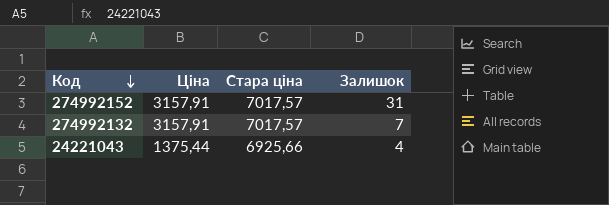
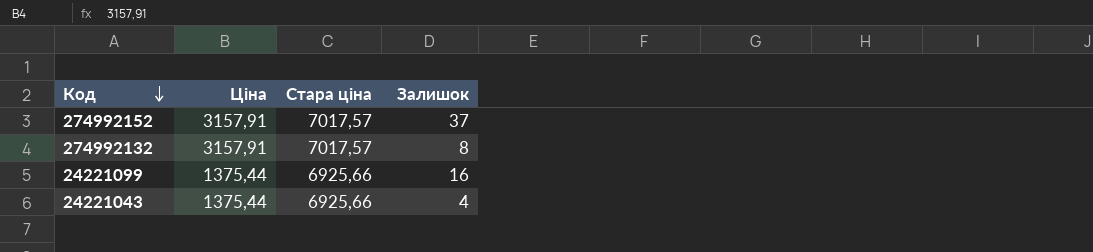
274992152 | Залишок: 31 -> 37
274992132 | Залишок: 7 -> 8
row 24221099: none -> 1375,44 | 6925,66 | 16

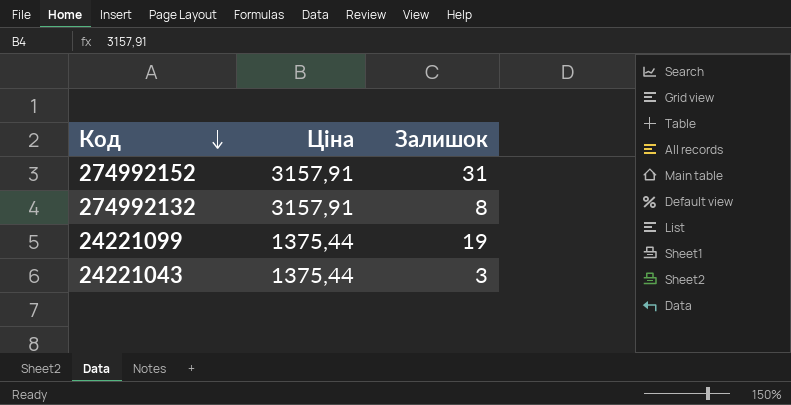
column Стара ціна | position: 3 -> none
274992152 | Залишок: 37 -> 31
24221099 | Залишок: 16 -> 19
24221043 | Залишок: 4 -> 3

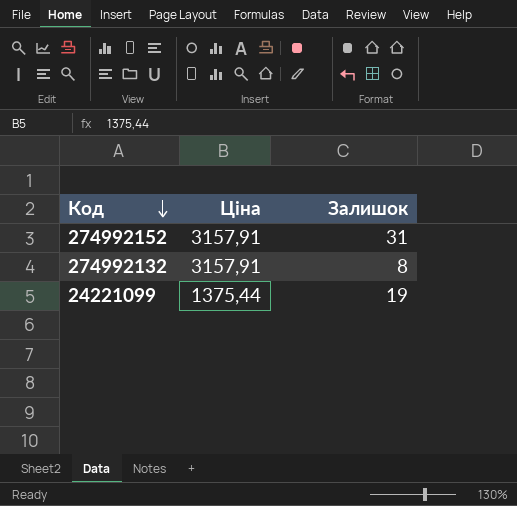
row 24221043: 1375,44 | 3 -> none

